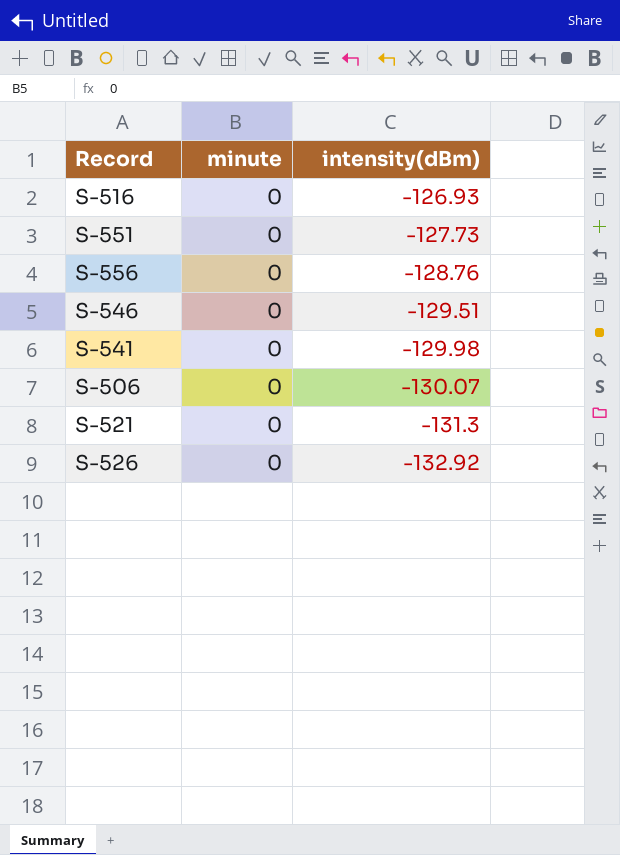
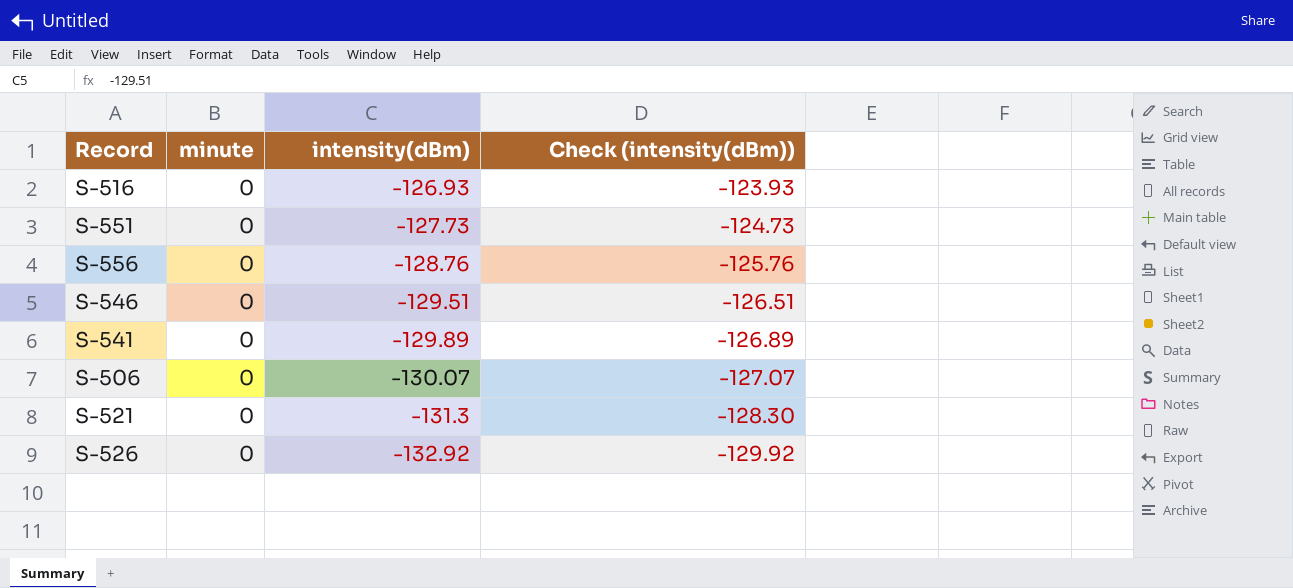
column Check (intensity(dBm)) | formula: none -> [intensity(dBm)] + 3
S-541 | intensity(dBm): -129.98 -> -129.89

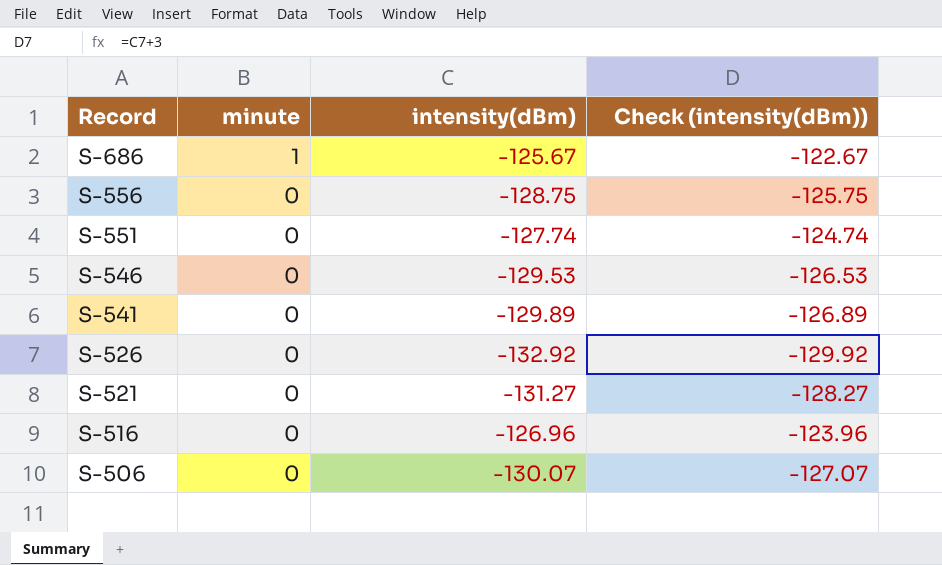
row order: intensity(dBm) descending -> Record descending
row S-686: none -> 1 | -125.67 | -122.67
S-556 | intensity(dBm): -128.76 -> -128.75
S-556 | Check (intensity(dBm)): -125.76 -> -125.75
S-551 | intensity(dBm): -127.73 -> -127.74
S-551 | Check (intensity(dBm)): -124.73 -> -124.74
S-546 | intensity(dBm): -129.51 -> -129.53
S-546 | Check (intensity(dBm)): -126.51 -> -126.53
S-521 | intensity(dBm): -131.3 -> -131.27
S-521 | Check (intensity(dBm)): -128.30 -> -128.27
S-516 | intensity(dBm): -126.93 -> -126.96
S-516 | Check (intensity(dBm)): -123.93 -> -123.96

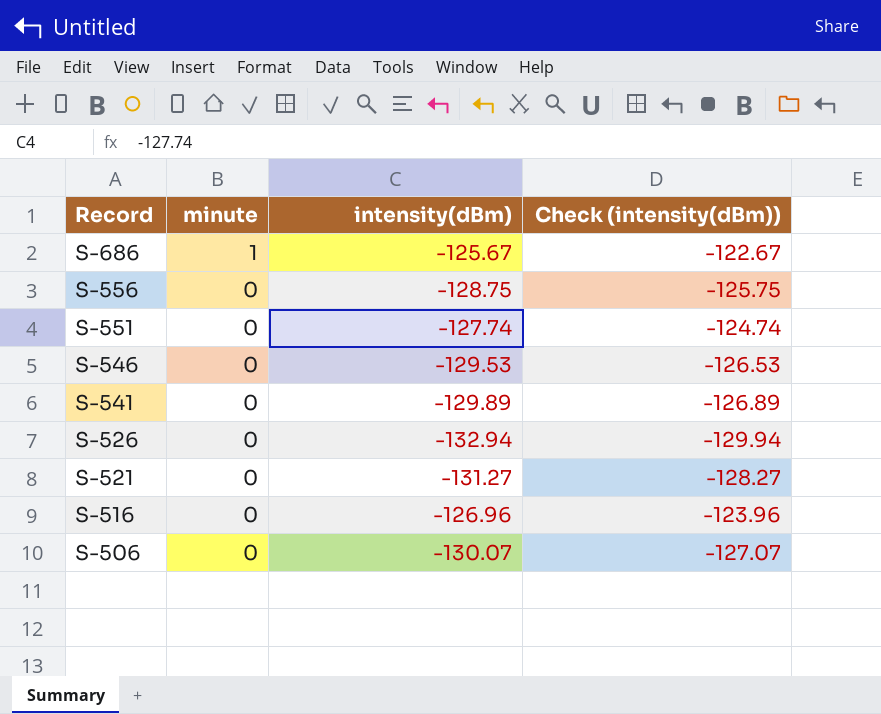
S-526 | intensity(dBm): -132.92 -> -132.94
S-526 | Check (intensity(dBm)): -129.92 -> -129.94

